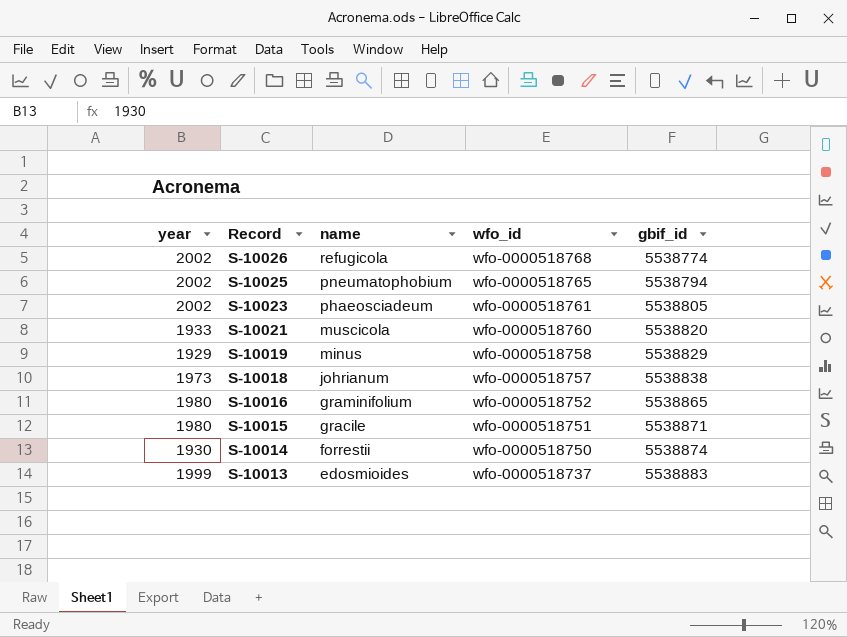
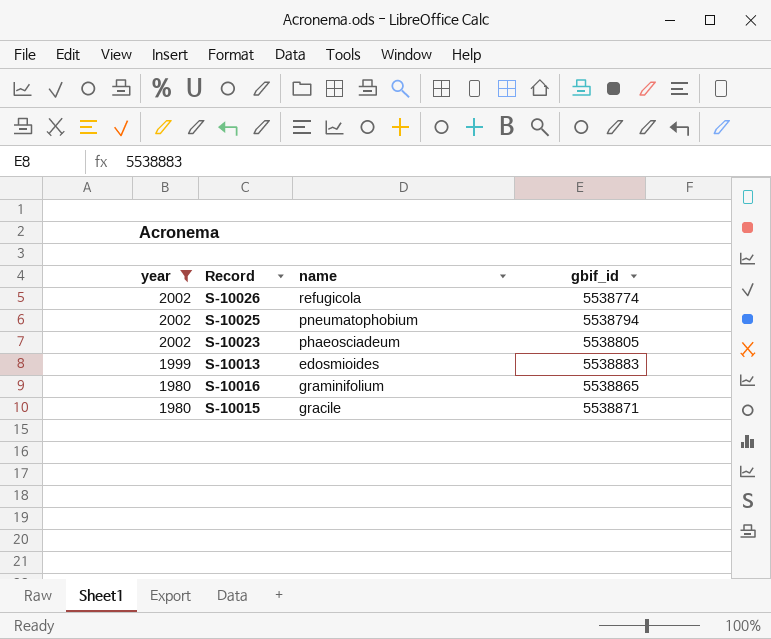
filter: none -> year >= 1980
row order: Record descending -> year descending
column wfo_id | position: 4 -> none

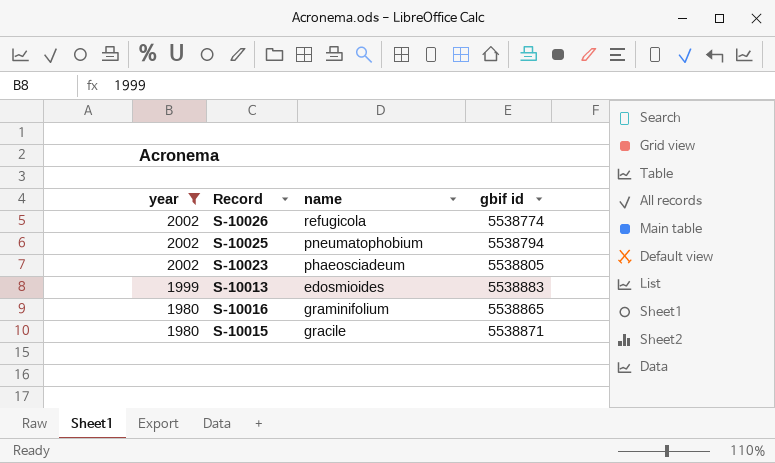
column name: gbif_id -> gbif id

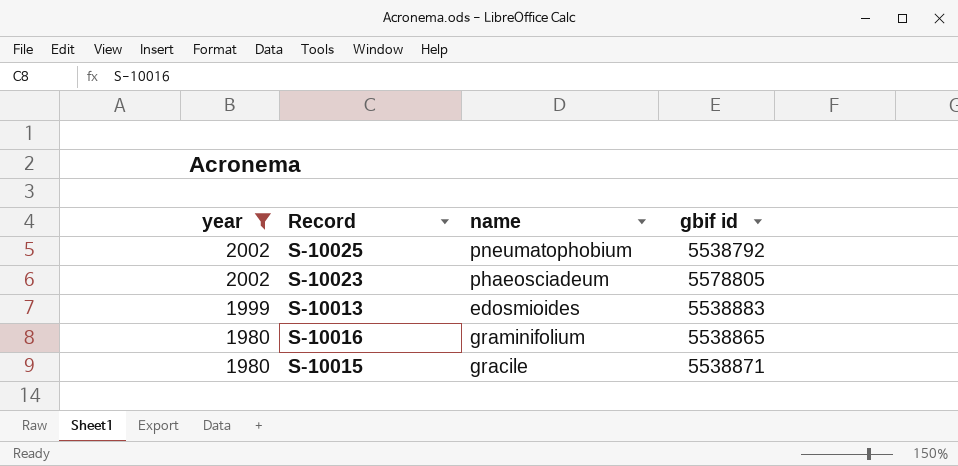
row S-10026: 2002 | refugicola | 5538774 -> none
S-10025 | gbif id: 5538794 -> 5538792
S-10023 | gbif id: 5538805 -> 5578805

